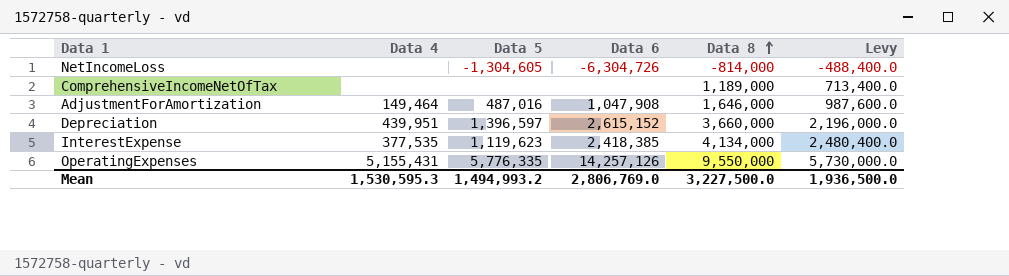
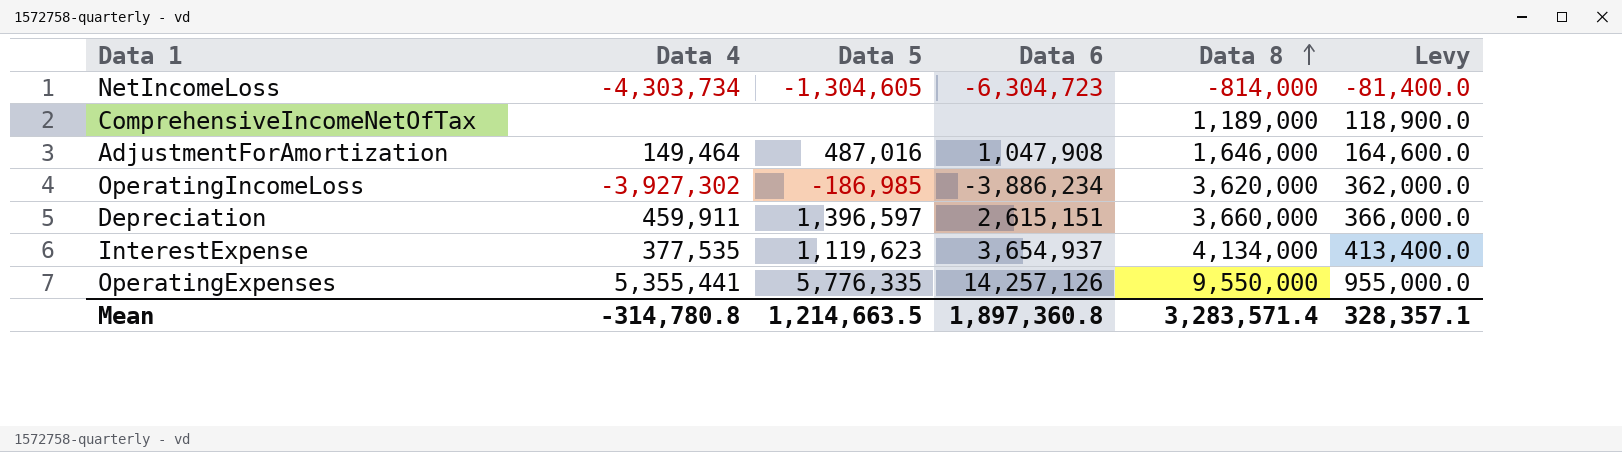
column Levy | formula: [Data 8] * 0.6 -> [Data 8] * 0.1
NetIncomeLoss | Data 4: none -> -4,303,734
NetIncomeLoss | Data 6: -6,304,726 -> -6,304,723
row OperatingIncomeLoss: none -> -3,927,302 | -186,985 | -3,886,234 | 3,620,000 | 362,000.0
Depreciation | Data 4: 439,951 -> 459,911
Depreciation | Data 6: 2,615,152 -> 2,615,151
InterestExpense | Data 6: 2,418,385 -> 3,654,937
OperatingExpenses | Data 4: 5,155,431 -> 5,355,441
Mean | Data 4: 1,530,595.3 -> -314,780.8
Mean | Data 5: 1,494,993.2 -> 1,214,663.5
Mean | Data 6: 2,806,769.0 -> 1,897,360.8
Mean | Data 8: 3,227,500.0 -> 3,283,571.4
Mean | Levy: 1,936,500.0 -> 328,357.1

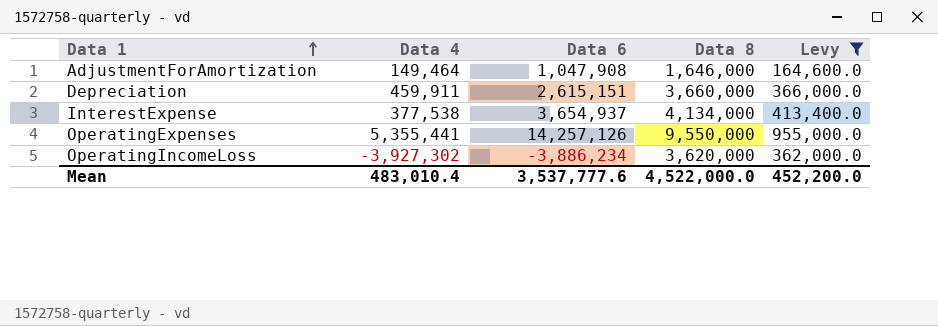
filter: none -> Levy >= 164,600.0
row order: Data 8 ascending -> Data 1 ascending
column Data 5 | position: 3 -> none
InterestExpense | Data 4: 377,535 -> 377,538
Mean | Data 4: -314,780.8 -> 483,010.4
Mean | Data 6: 1,897,360.8 -> 3,537,777.6
Mean | Data 8: 3,283,571.4 -> 4,522,000.0
Mean | Levy: 328,357.1 -> 452,200.0

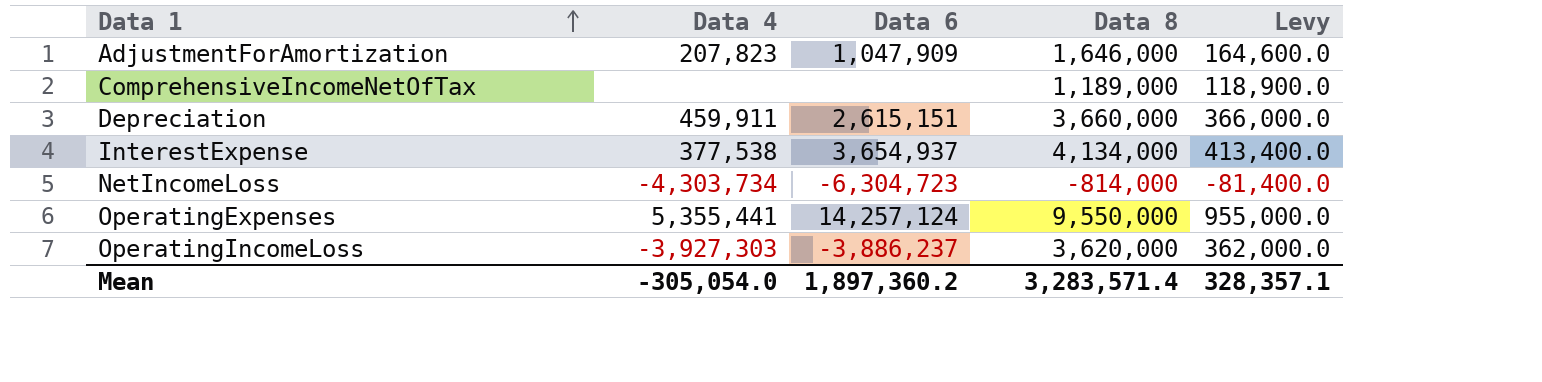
filter: Levy >= 164,600.0 -> none
AdjustmentForAmortization | Data 4: 149,464 -> 207,823
AdjustmentForAmortization | Data 6: 1,047,908 -> 1,047,909
OperatingExpenses | Data 6: 14,257,126 -> 14,257,124
OperatingIncomeLoss | Data 4: -3,927,302 -> -3,927,303
OperatingIncomeLoss | Data 6: -3,886,234 -> -3,886,237
Mean | Data 4: 483,010.4 -> -305,054.0
Mean | Data 6: 3,537,777.6 -> 1,897,360.2
Mean | Data 8: 4,522,000.0 -> 3,283,571.4
Mean | Levy: 452,200.0 -> 328,357.1

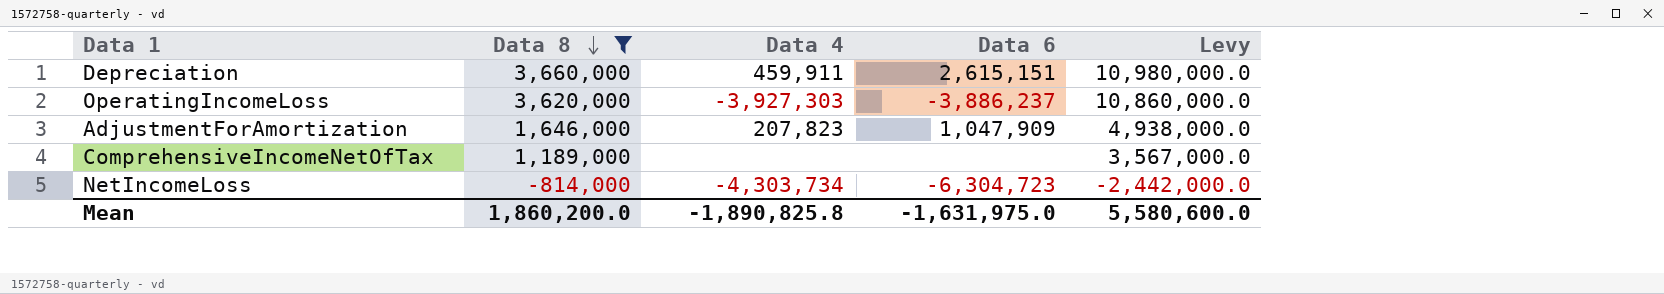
filter: none -> Data 8 <= 3,660,000
row order: Data 1 ascending -> Data 8 descending
column Data 8 | position: 4 -> 2
column Levy | formula: [Data 8] * 0.1 -> [Data 8] * 3
Mean | Data 8: 3,283,571.4 -> 1,860,200.0
Mean | Data 4: -305,054.0 -> -1,890,825.8
Mean | Data 6: 1,897,360.2 -> -1,631,975.0
Mean | Levy: 328,357.1 -> 5,580,600.0

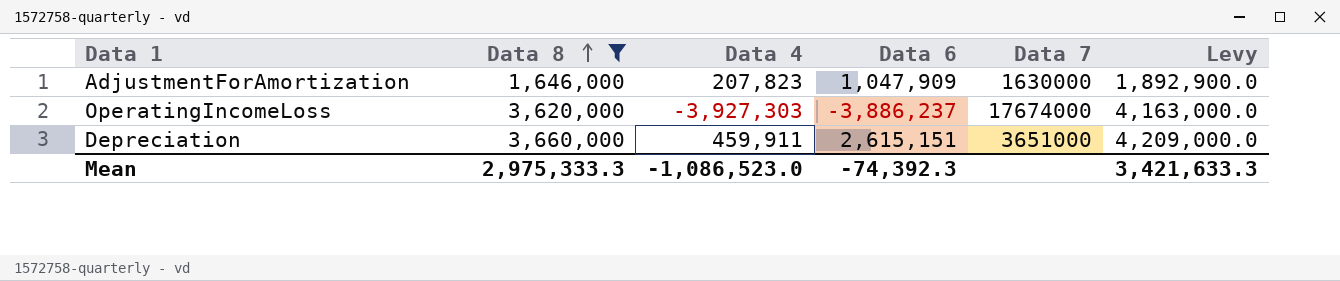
row order: Data 8 descending -> Data 8 ascending
column Data 7 | position: none -> 5
column Levy | formula: [Data 8] * 3 -> [Data 8] * 1.15
row ComprehensiveIncomeNetOfTax: 1,189,000 | none | none | 3,567,000.0 -> none
row NetIncomeLoss: -814,000 | -4,303,734 | -6,304,723 | -2,442,000.0 -> none
Mean | Data 8: 1,860,200.0 -> 2,975,333.3
Mean | Data 4: -1,890,825.8 -> -1,086,523.0
Mean | Data 6: -1,631,975.0 -> -74,392.3
Mean | Levy: 5,580,600.0 -> 3,421,633.3

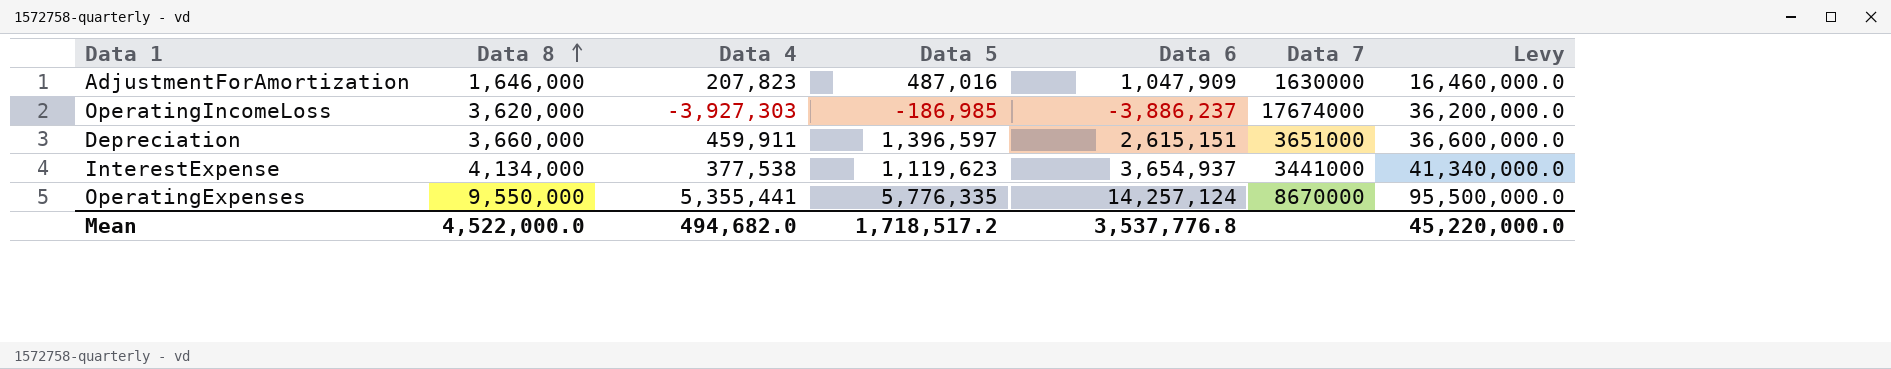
filter: Data 8 <= 3,660,000 -> none
column Data 5 | position: none -> 4
column Levy | formula: [Data 8] * 1.15 -> [Data 8] * 10
Mean | Data 8: 2,975,333.3 -> 4,522,000.0
Mean | Data 4: -1,086,523.0 -> 494,682.0
Mean | Data 6: -74,392.3 -> 3,537,776.8
Mean | Levy: 3,421,633.3 -> 45,220,000.0

